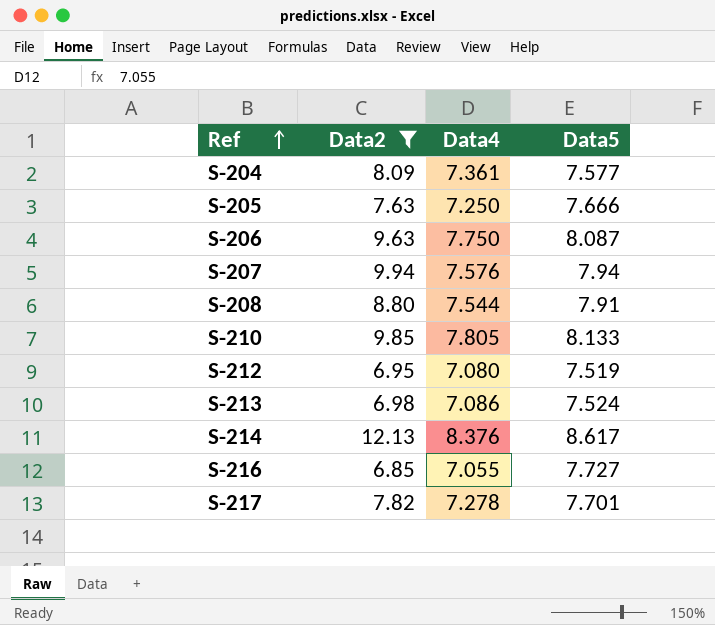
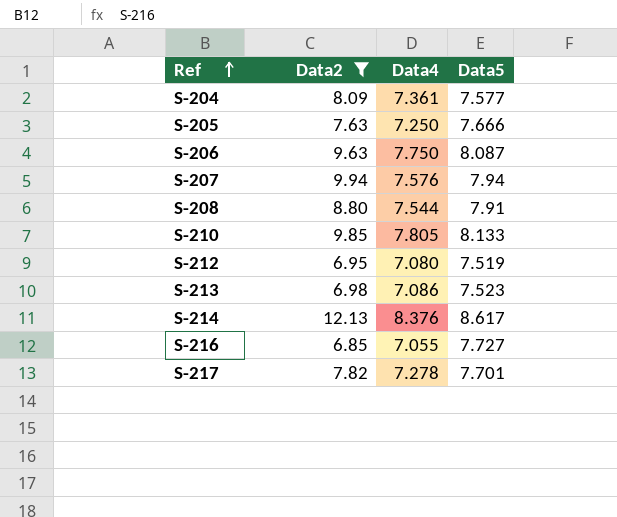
S-213 | Data5: 7.524 -> 7.523

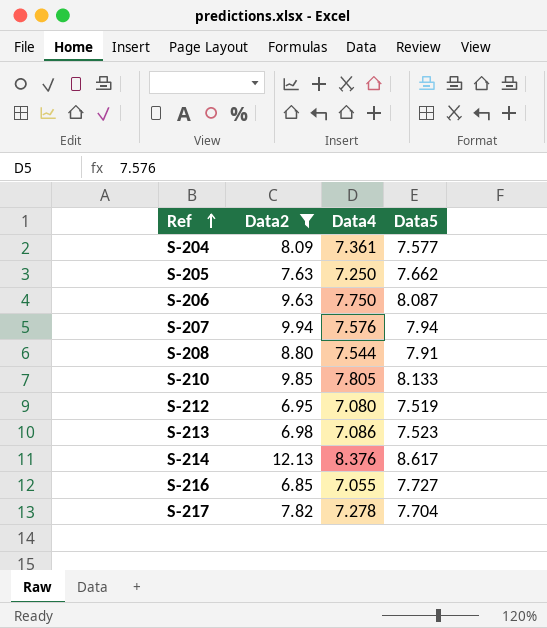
S-205 | Data5: 7.666 -> 7.662
S-217 | Data5: 7.701 -> 7.704

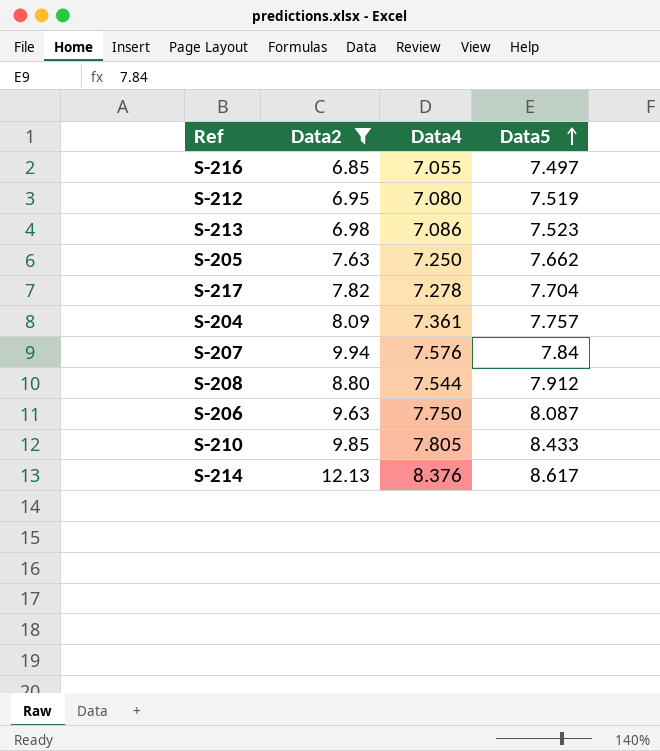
row order: Ref ascending -> Data5 ascending
S-216 | Data5: 7.727 -> 7.497
S-204 | Data5: 7.577 -> 7.757
S-207 | Data5: 7.94 -> 7.84
S-208 | Data5: 7.91 -> 7.912
S-210 | Data5: 8.133 -> 8.433

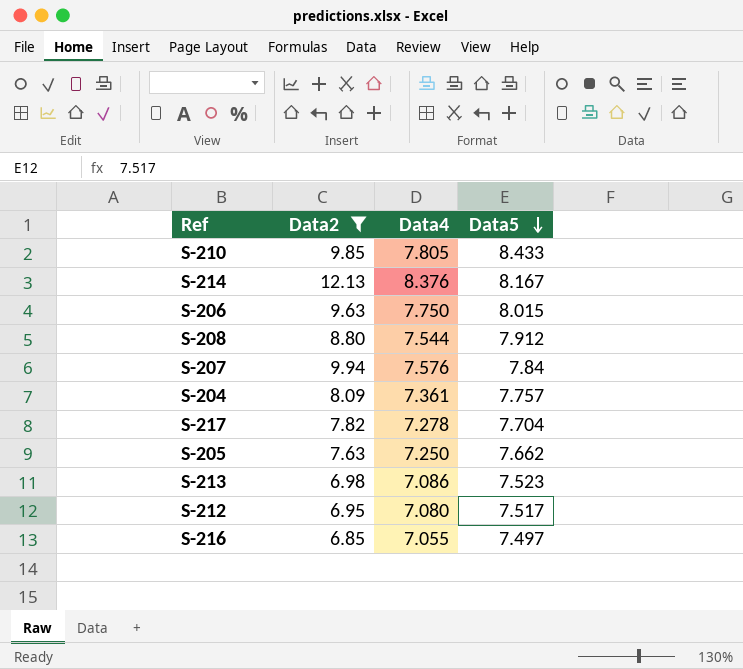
row order: Data5 ascending -> Data5 descending
S-214 | Data5: 8.617 -> 8.167
S-206 | Data5: 8.087 -> 8.015
S-212 | Data5: 7.519 -> 7.517

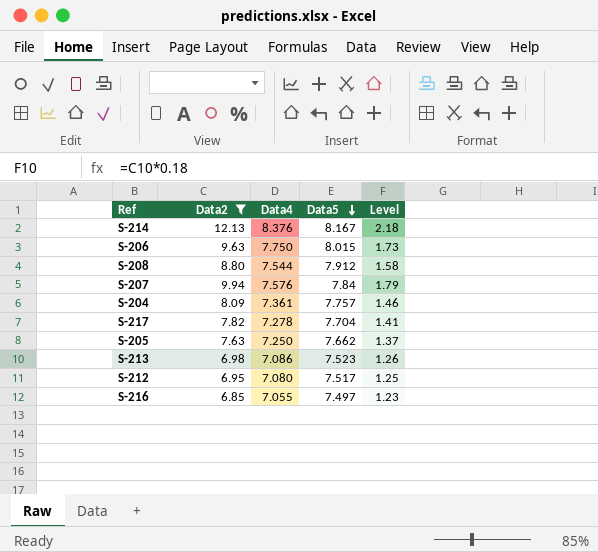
column Level | formula: none -> [Data2] * 0.18
row S-210: 9.85 | 7.805 | 8.433 -> none

